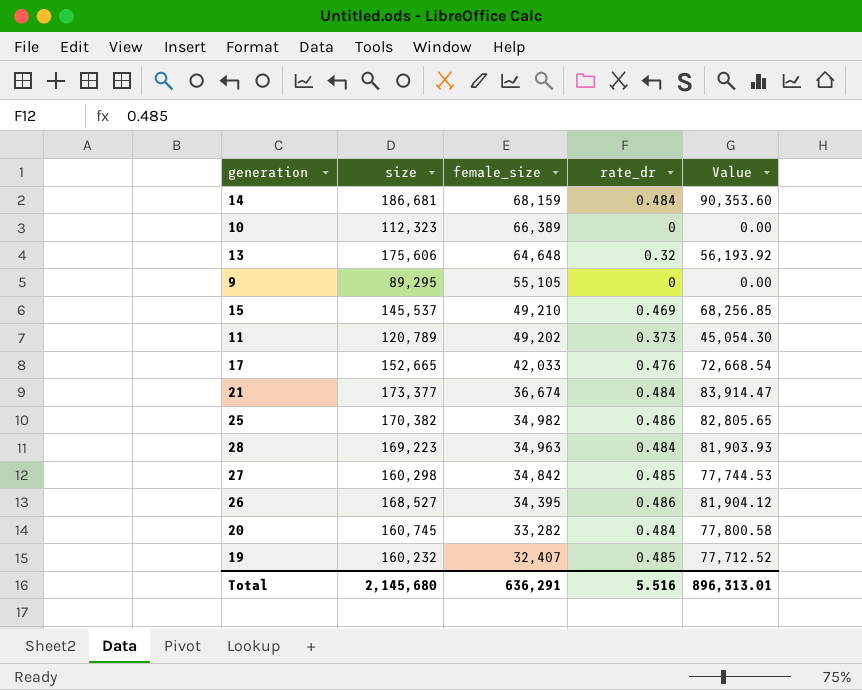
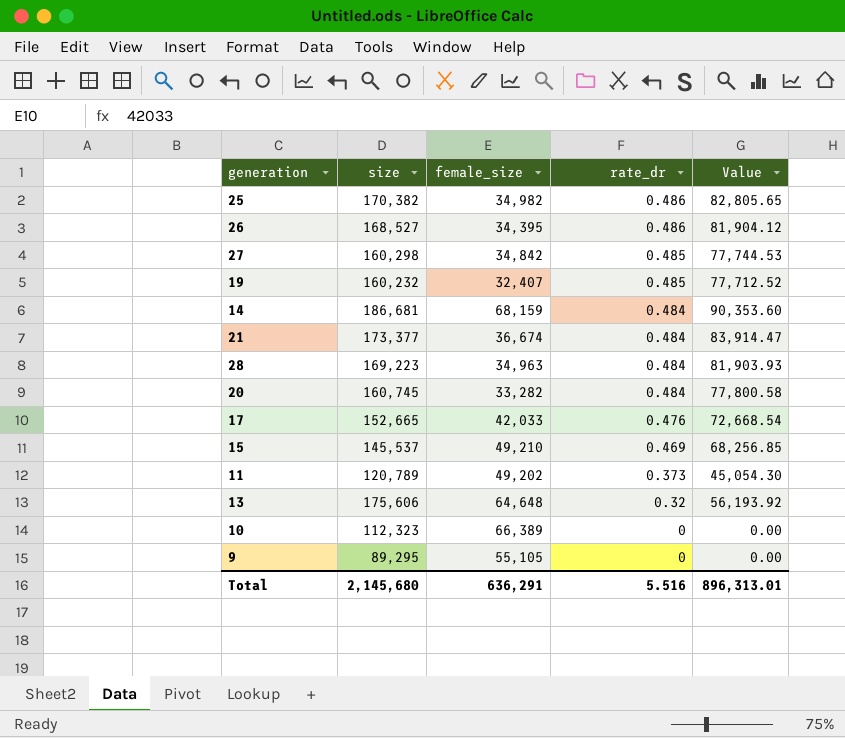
row order: female_size descending -> rate_dr descending

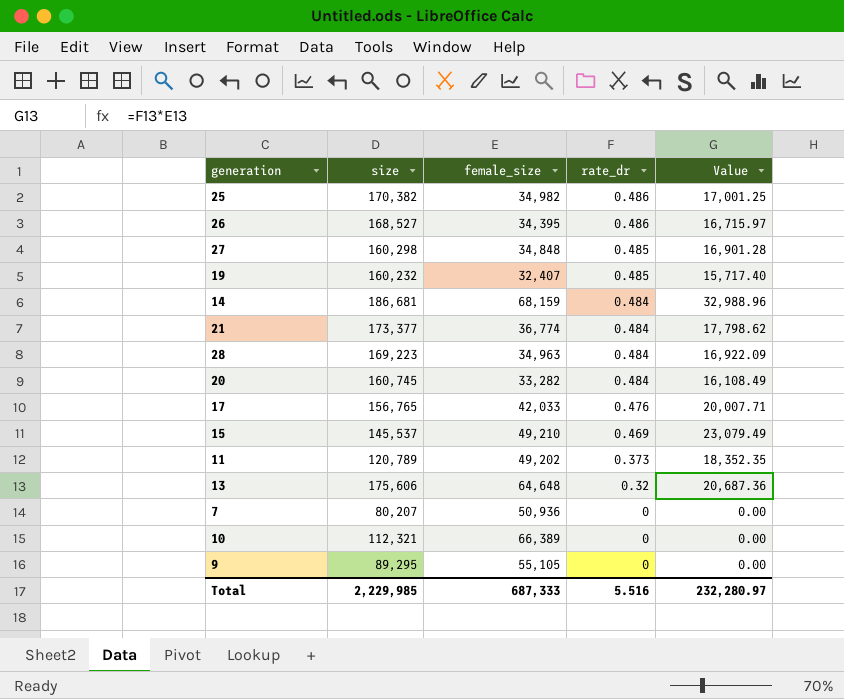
column Value | formula: [size] * [rate_dr] -> [female_size] * [rate_dr]
27 | female_size: 34,842 -> 34,848
21 | female_size: 36,674 -> 36,774
17 | size: 152,665 -> 156,765
row 7: none -> 80,207 | 50,936 | 0 | 0.00
10 | size: 112,323 -> 112,321
Total | size: 2,145,680 -> 2,229,985
Total | female_size: 636,291 -> 687,333
Total | Value: 896,313.01 -> 232,280.97

